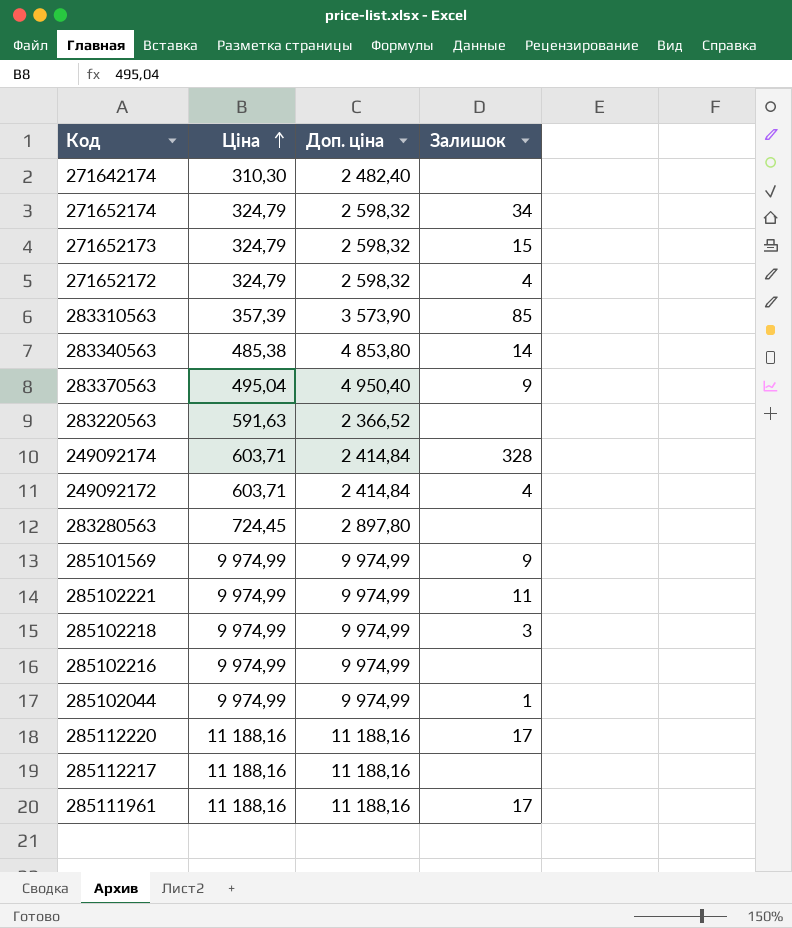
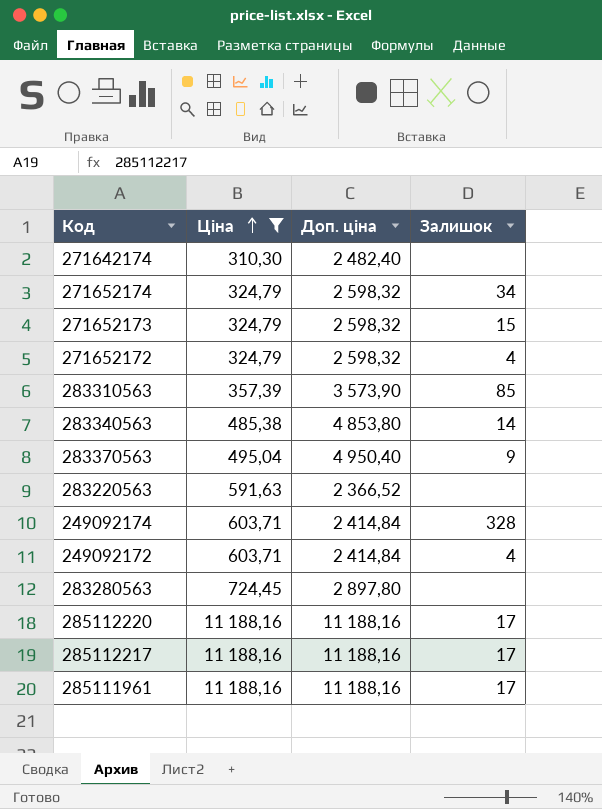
filter: none -> Ціна != 9 974,99
285112217 | Залишок: none -> 17

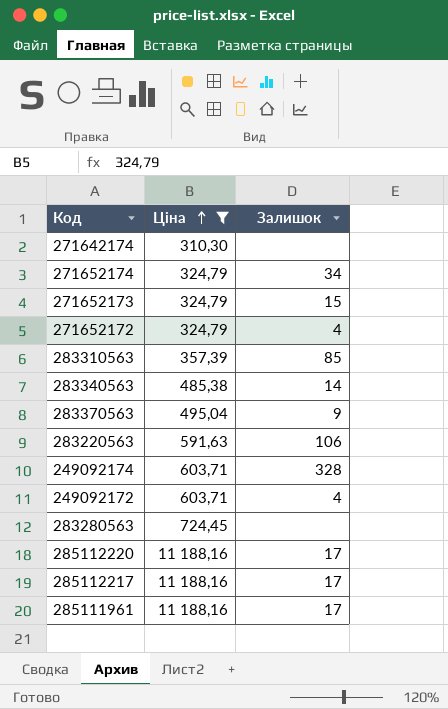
column Доп. ціна | position: 3 -> none
283220563 | Залишок: none -> 106

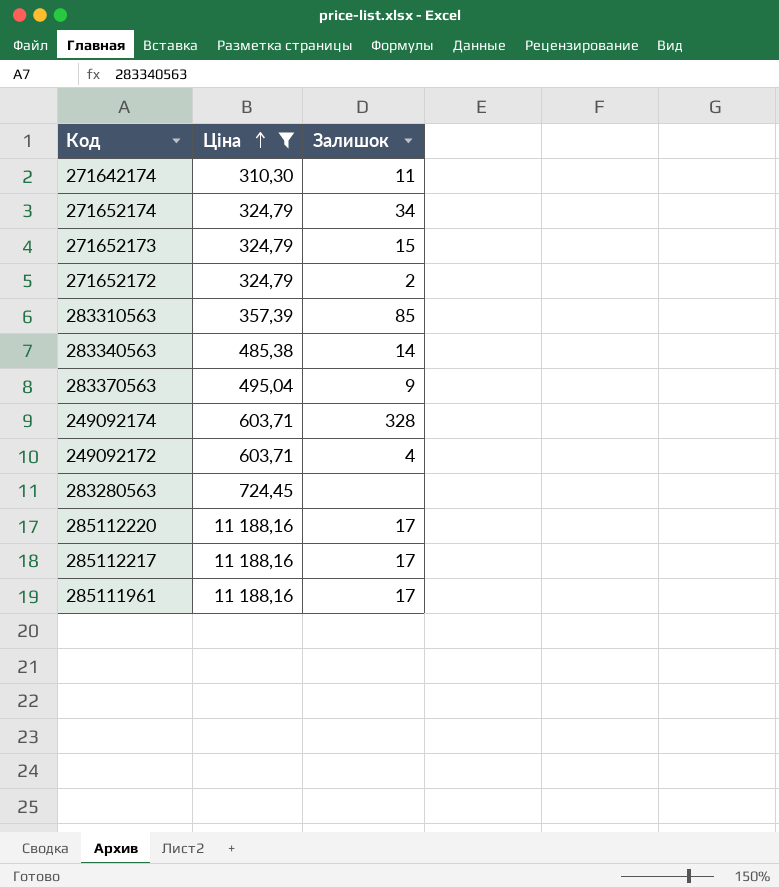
row 283220563: 591,63 | 106 -> none
271642174 | Залишок: none -> 11
271652172 | Залишок: 4 -> 2

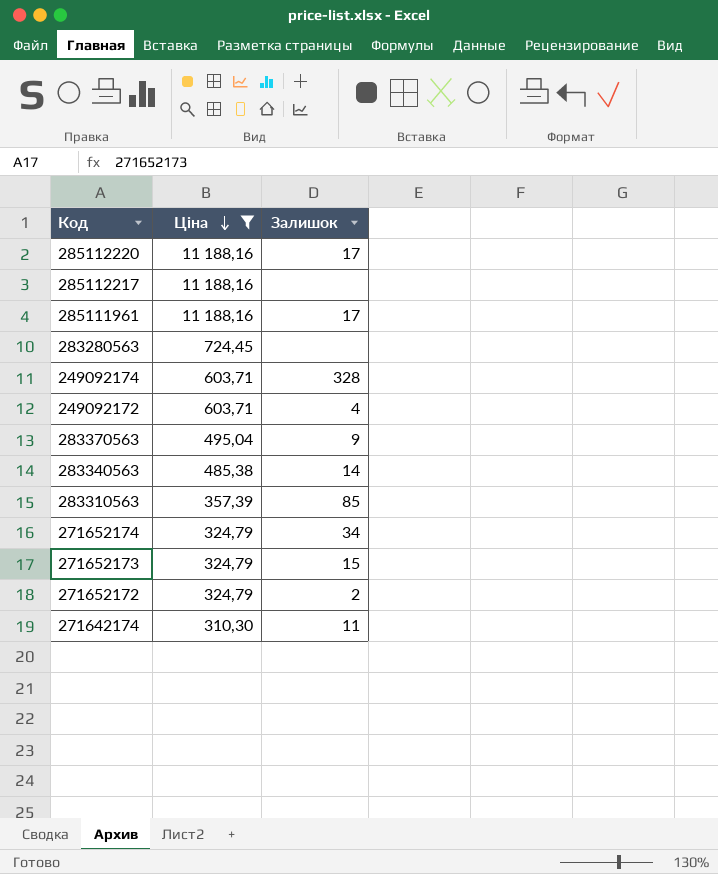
row order: Ціна ascending -> Ціна descending
285112217 | Залишок: 17 -> none

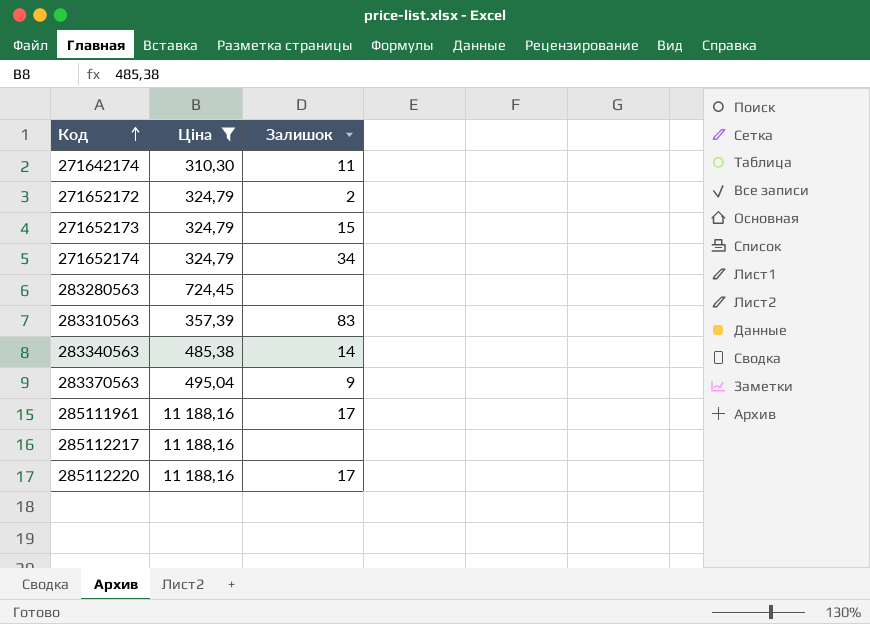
row order: Ціна descending -> Код ascending
row 249092174: 603,71 | 328 -> none
row 249092172: 603,71 | 4 -> none
283310563 | Залишок: 85 -> 83

